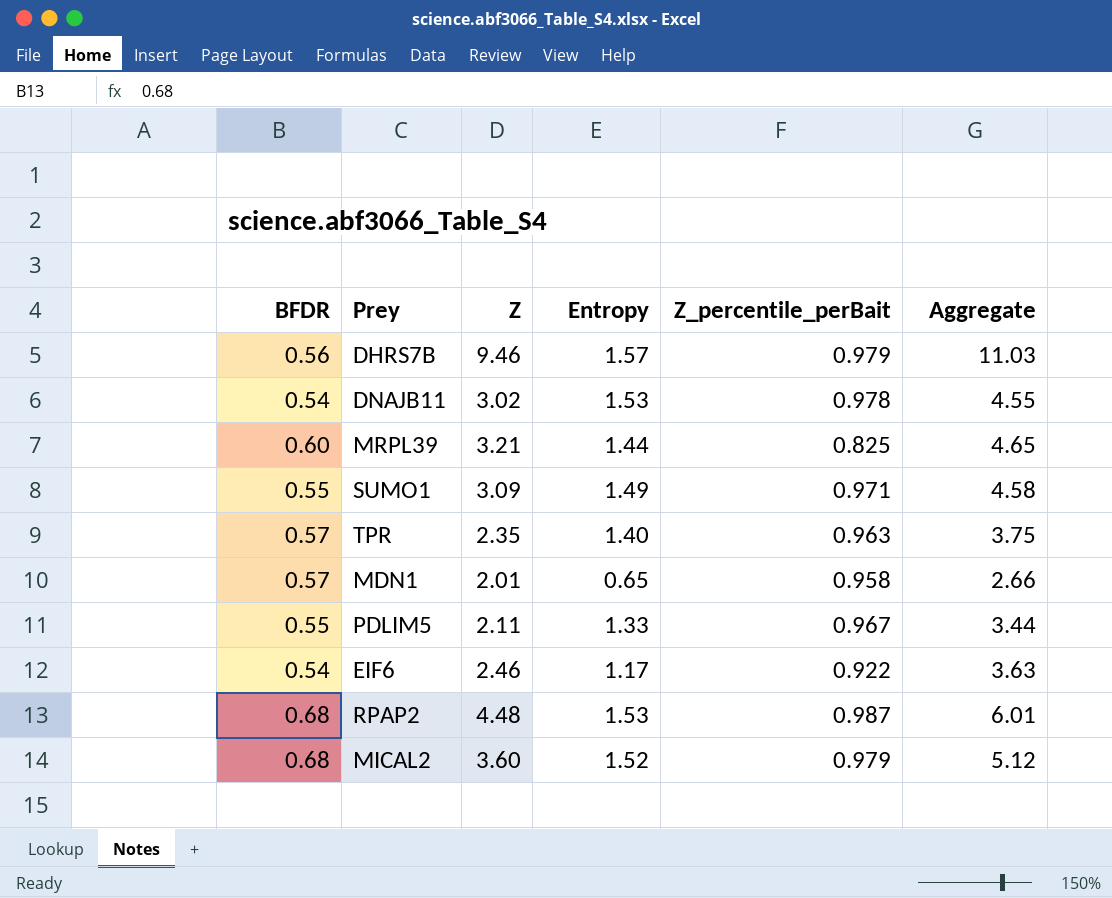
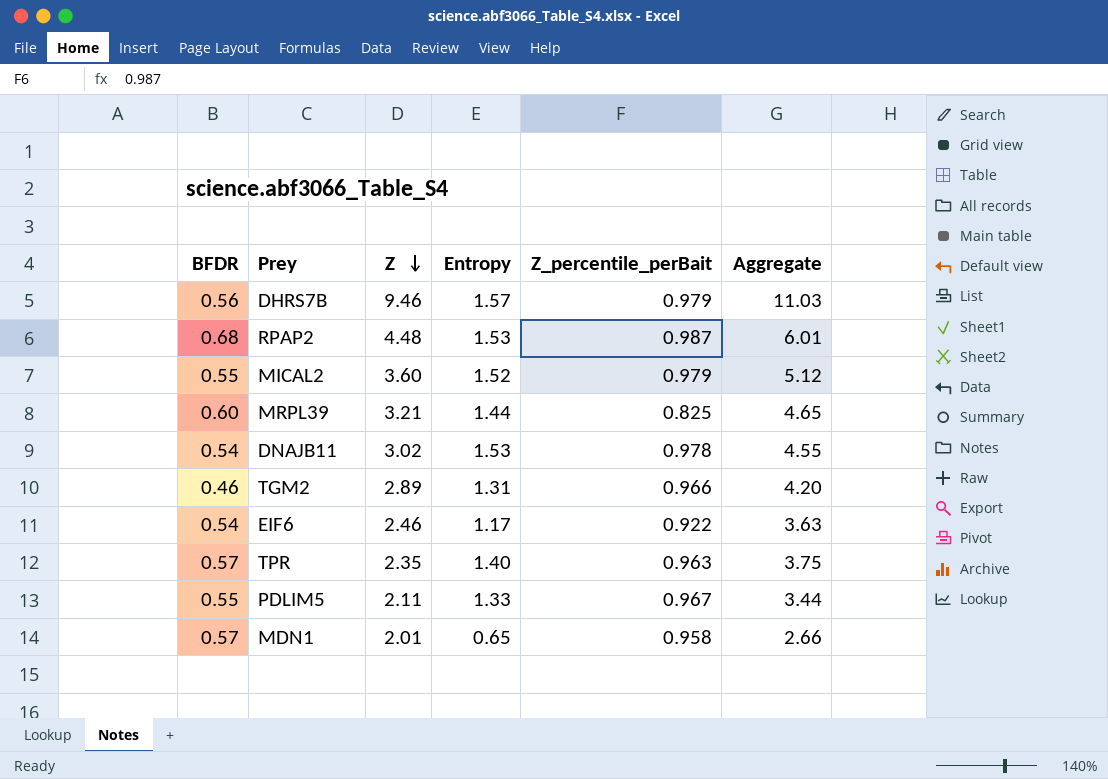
row order: none -> Z descending
row SUMO1: 0.55 | 3.09 | 1.49 | 0.971 | 4.58 -> none
MICAL2 | BFDR: 0.68 -> 0.55
row TGM2: none -> 0.46 | 2.89 | 1.31 | 0.966 | 4.20

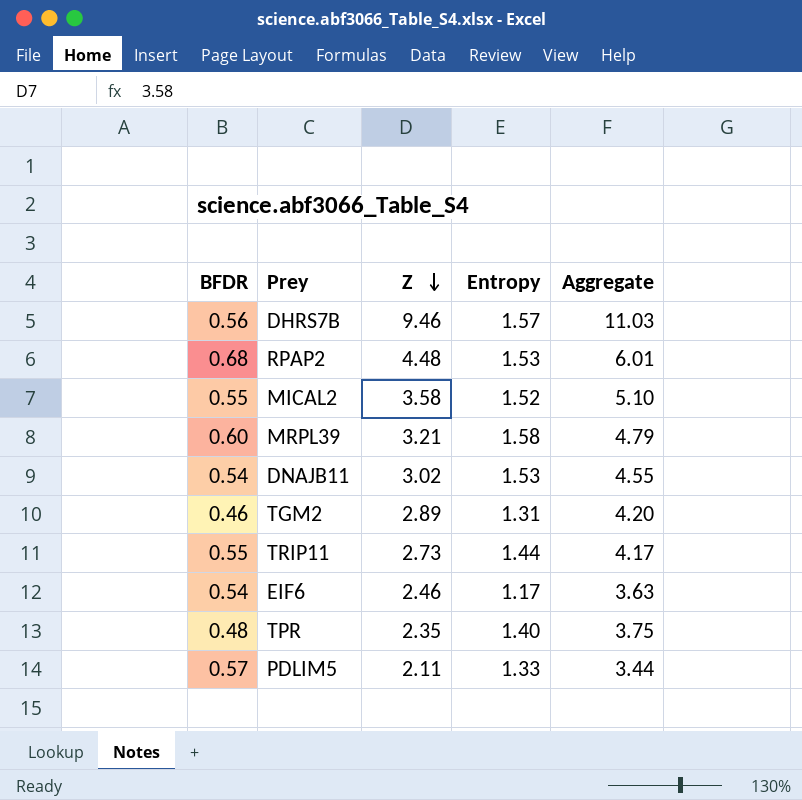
column Z_percentile_perBait | position: 5 -> none
row MDN1: 0.57 | 2.01 | 0.65 | 0.958 | 2.66 -> none
MICAL2 | Z: 3.60 -> 3.58
MICAL2 | Aggregate: 5.12 -> 5.10
MRPL39 | Entropy: 1.44 -> 1.58
MRPL39 | Aggregate: 4.65 -> 4.79
row TRIP11: none -> 0.55 | 2.73 | 1.44 | 4.17
TPR | BFDR: 0.57 -> 0.48
PDLIM5 | BFDR: 0.55 -> 0.57

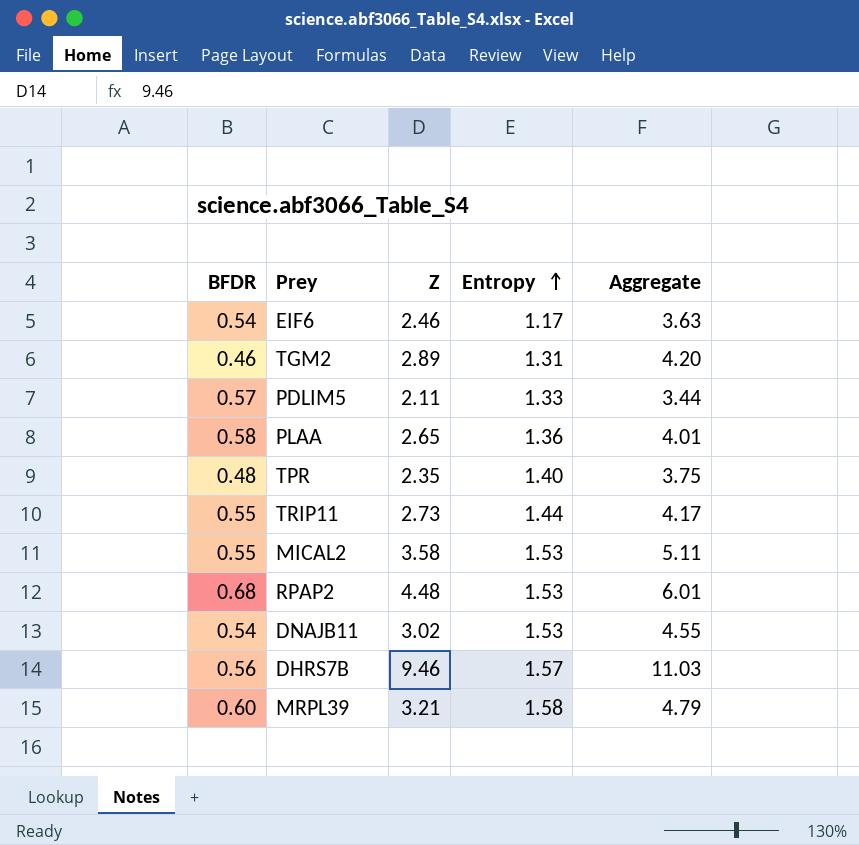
row order: Z descending -> Entropy ascending
row PLAA: none -> 0.58 | 2.65 | 1.36 | 4.01
MICAL2 | Entropy: 1.52 -> 1.53
MICAL2 | Aggregate: 5.10 -> 5.11

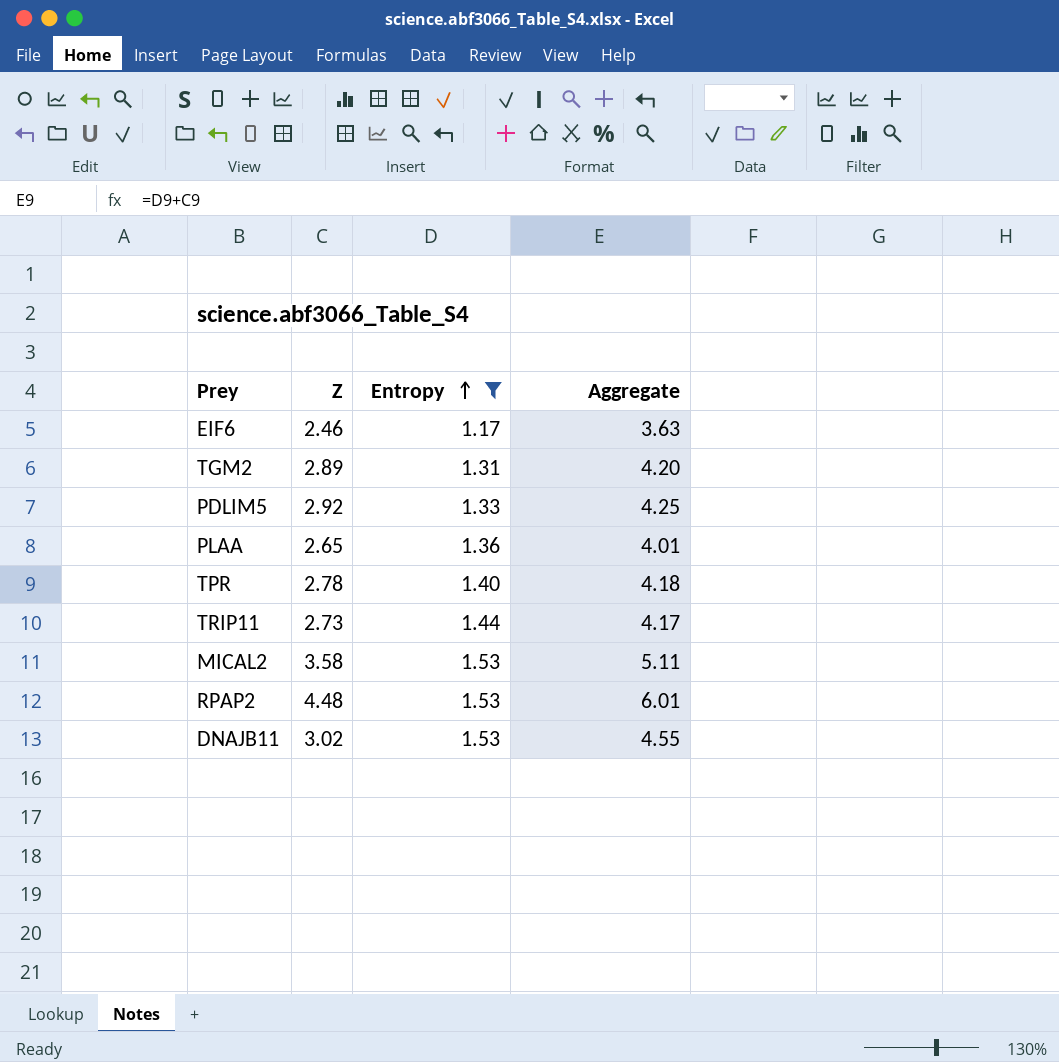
filter: none -> Entropy <= 1.53
column BFDR | position: 1 -> none
PDLIM5 | Z: 2.11 -> 2.92
PDLIM5 | Aggregate: 3.44 -> 4.25
TPR | Z: 2.35 -> 2.78
TPR | Aggregate: 3.75 -> 4.18

